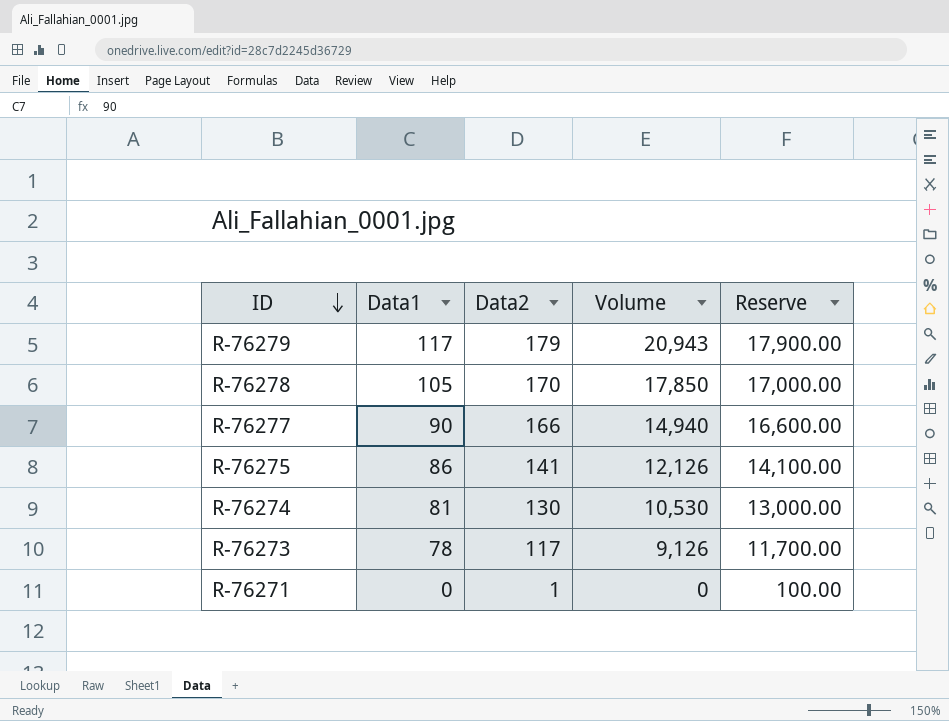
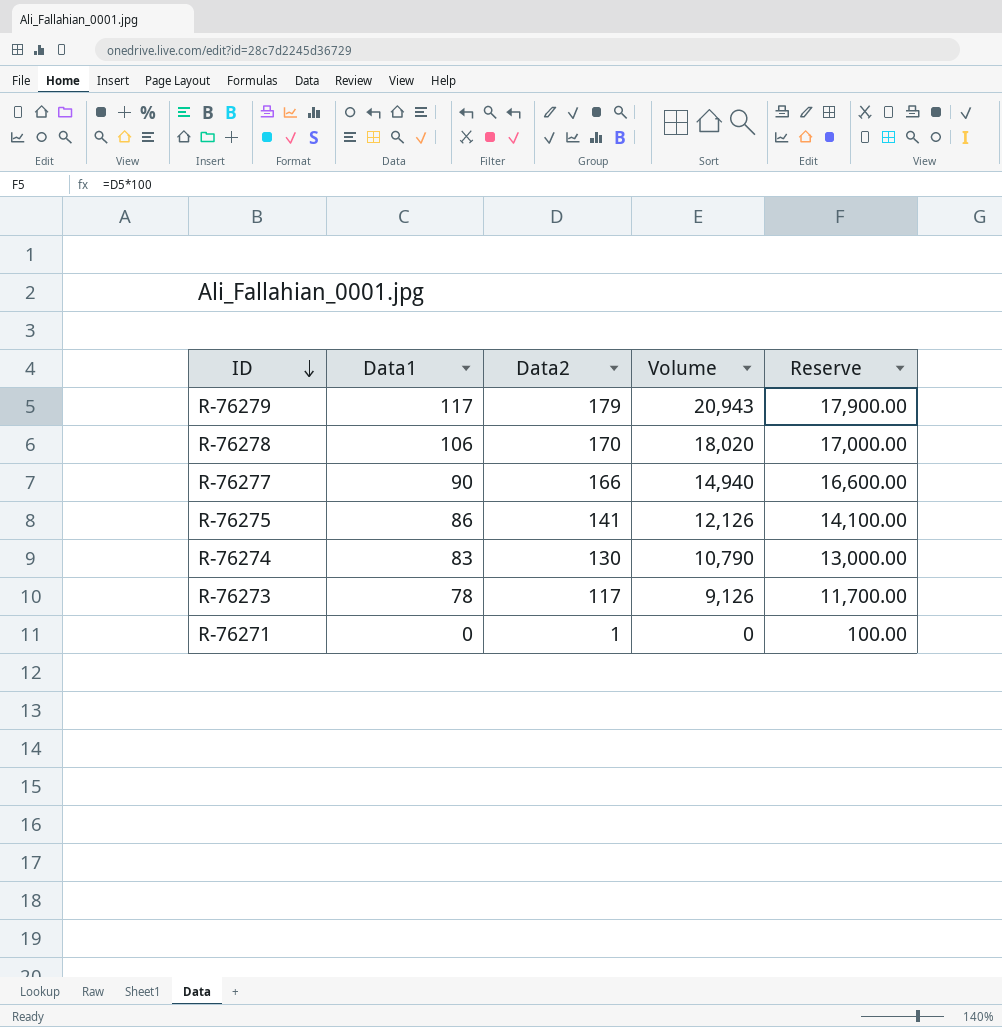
R-76278 | Data1: 105 -> 106
R-76278 | Volume: 17,850 -> 18,020
R-76274 | Data1: 81 -> 83
R-76274 | Volume: 10,530 -> 10,790

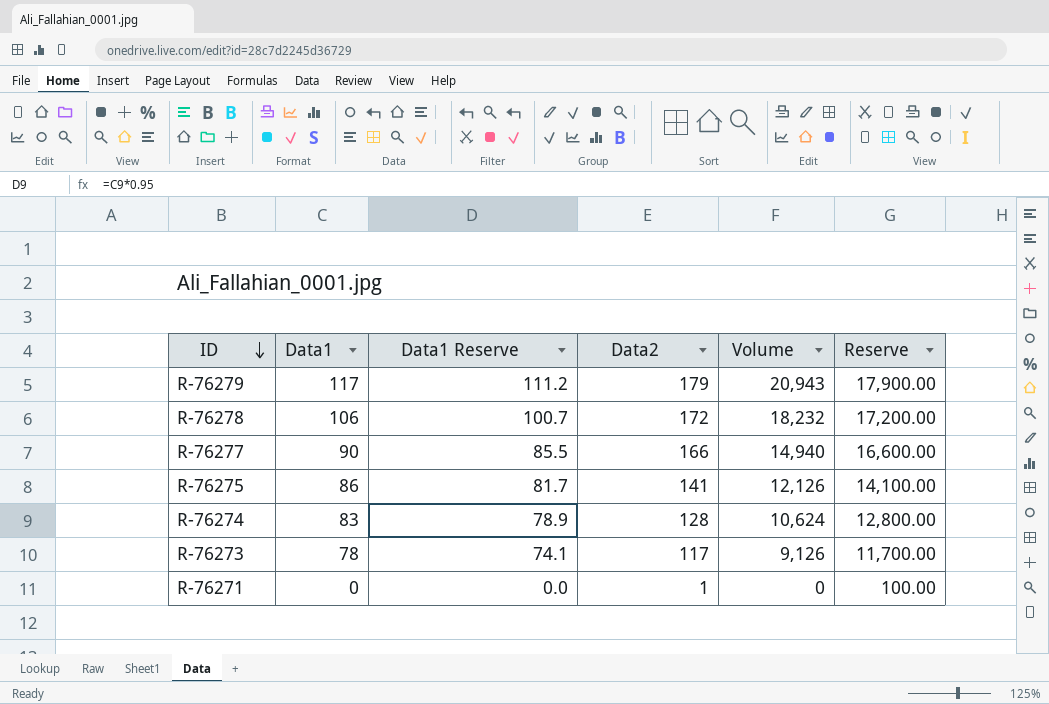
column Data1 Reserve | formula: none -> [Data1] * 0.95
R-76278 | Data2: 170 -> 172
R-76278 | Volume: 18,020 -> 18,232
R-76278 | Reserve: 17,000.00 -> 17,200.00
R-76274 | Data2: 130 -> 128
R-76274 | Volume: 10,790 -> 10,624
R-76274 | Reserve: 13,000.00 -> 12,800.00

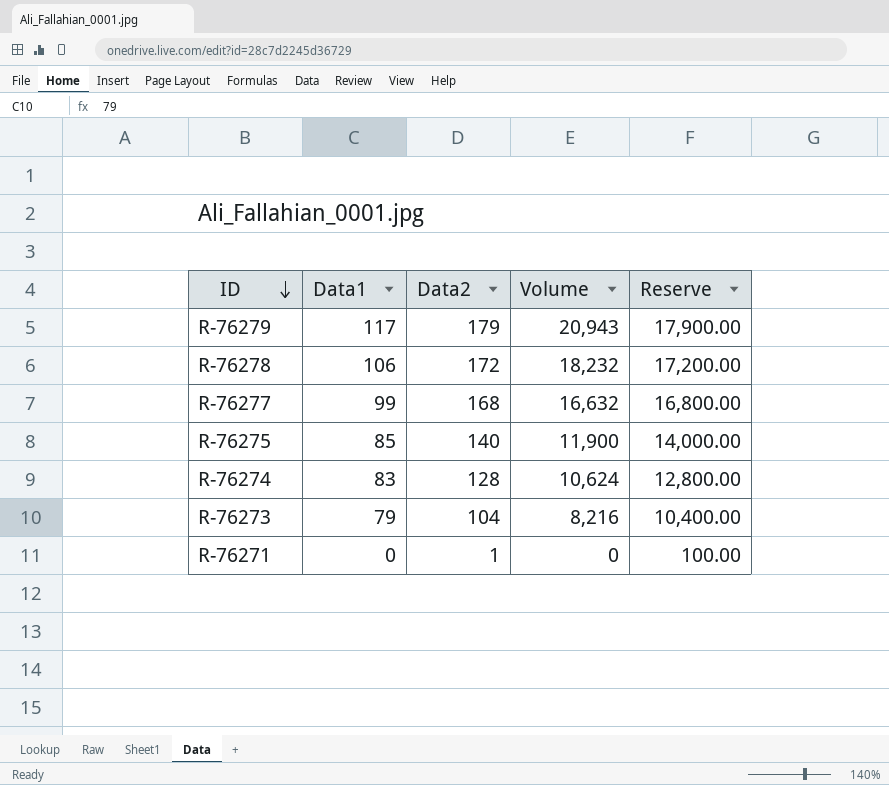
column Data1 Reserve | formula: [Data1] * 0.95 -> none
R-76277 | Data1: 90 -> 99
R-76277 | Data2: 166 -> 168
R-76277 | Volume: 14,940 -> 16,632
R-76277 | Reserve: 16,600.00 -> 16,800.00
R-76275 | Data1: 86 -> 85
R-76275 | Data2: 141 -> 140
R-76275 | Volume: 12,126 -> 11,900
R-76275 | Reserve: 14,100.00 -> 14,000.00
R-76273 | Data1: 78 -> 79
R-76273 | Data2: 117 -> 104
R-76273 | Volume: 9,126 -> 8,216
R-76273 | Reserve: 11,700.00 -> 10,400.00

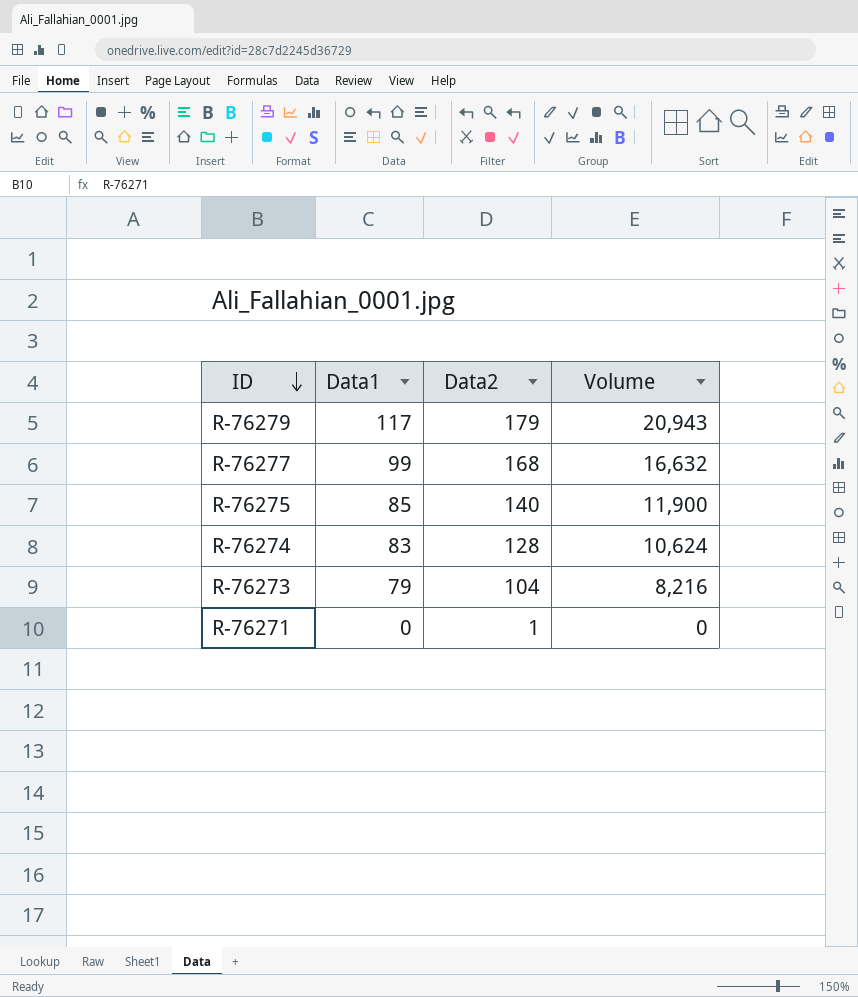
column Reserve | formula: [Data2] * 100 -> none
row R-76278: 106 | 172 | 18,232 | 17,200.00 -> none

